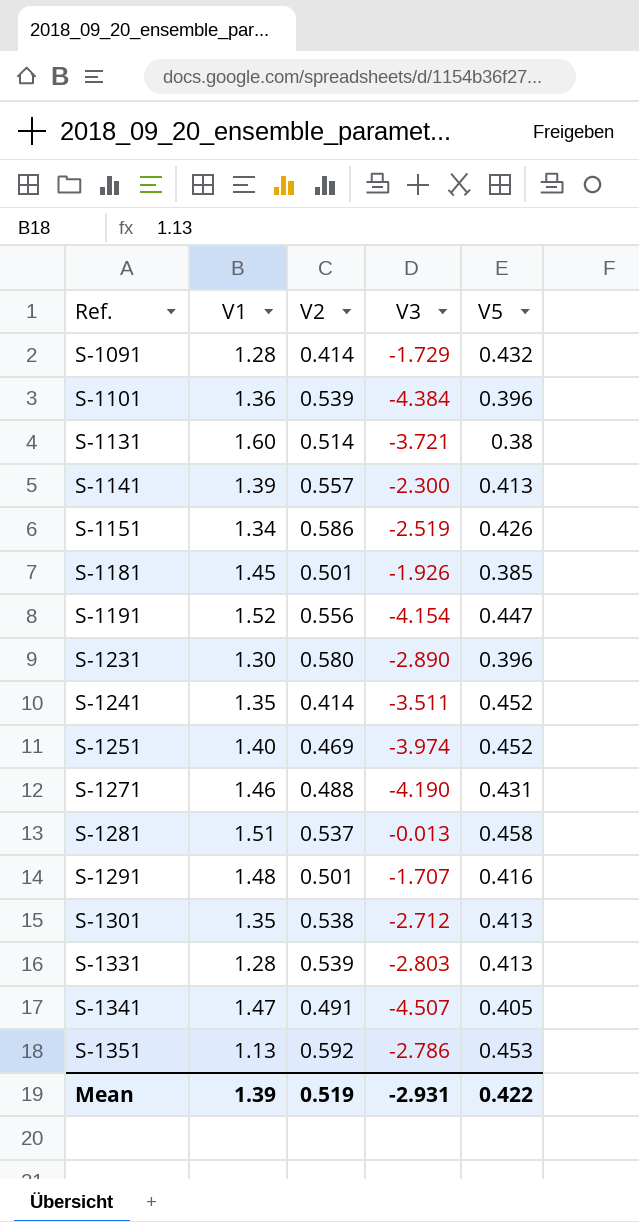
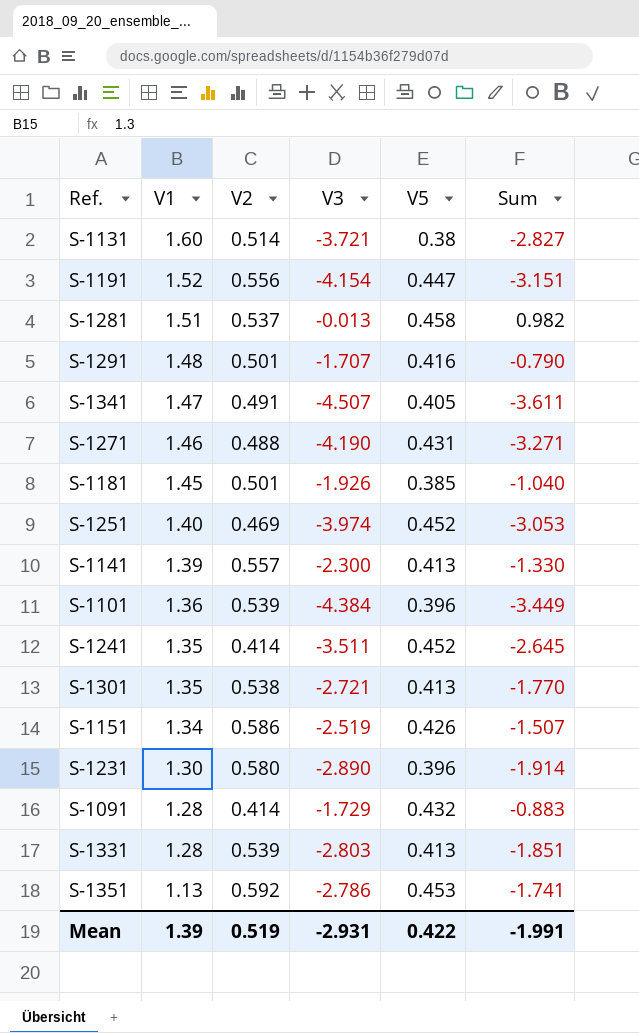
row order: Ref. ascending -> V1 descending
column Sum | formula: none -> [V2] + [V3] + [V5]
S-1301 | V3: -2.712 -> -2.721

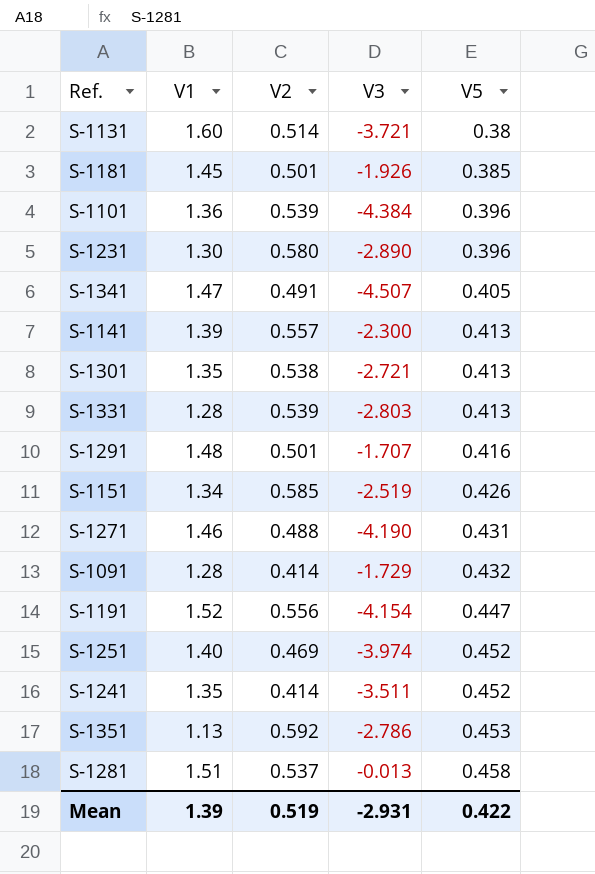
row order: V1 descending -> V5 ascending
column Sum | formula: [V2] + [V3] + [V5] -> none
S-1151 | V2: 0.586 -> 0.585

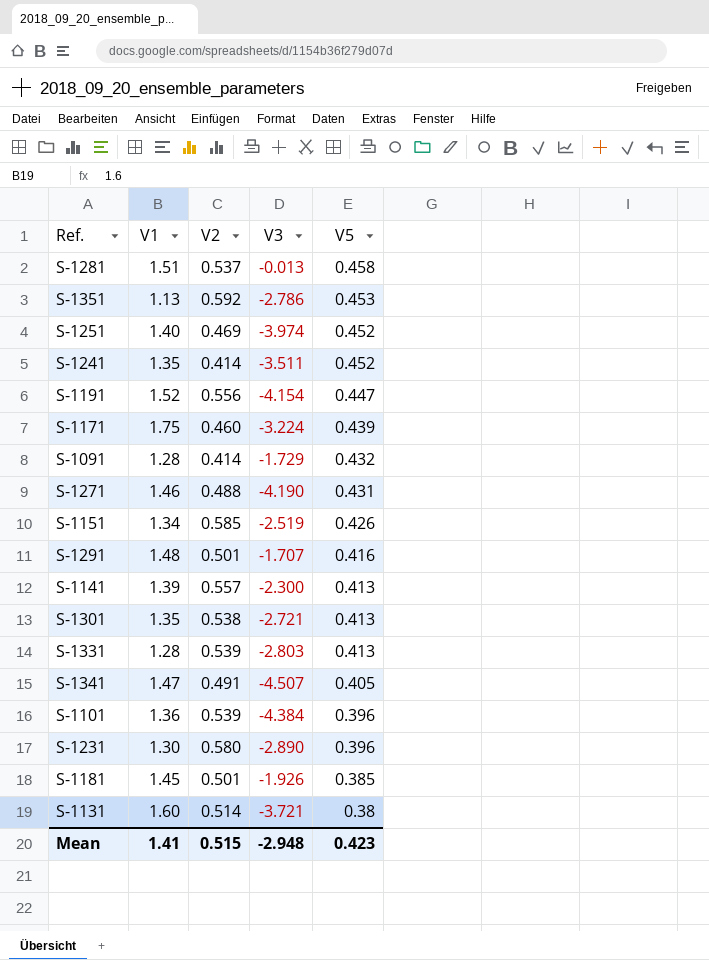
row order: V5 ascending -> V5 descending
row S-1171: none -> 1.75 | 0.460 | -3.224 | 0.439
Mean | V1: 1.39 -> 1.41
Mean | V2: 0.519 -> 0.515
Mean | V3: -2.931 -> -2.948
Mean | V5: 0.422 -> 0.423

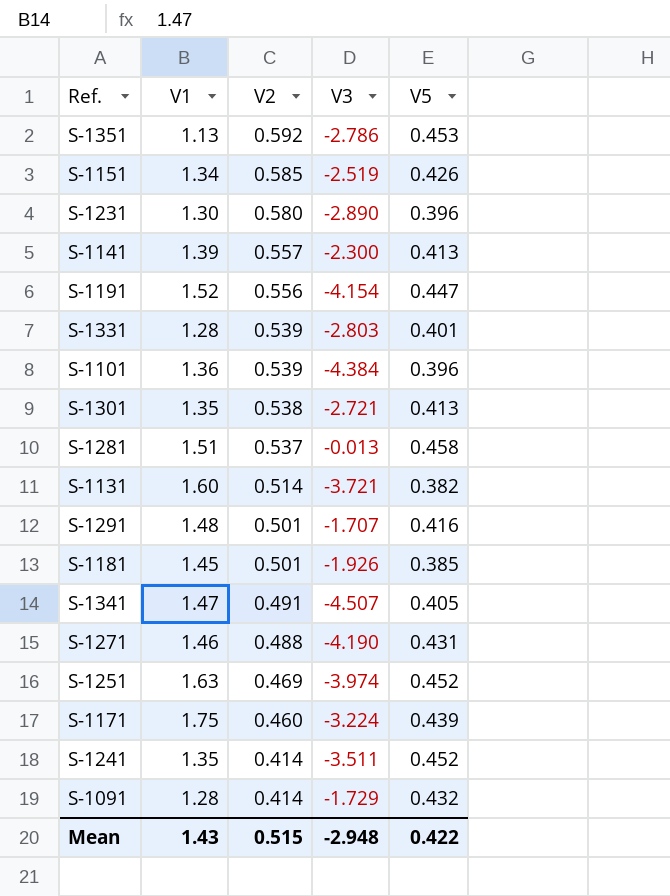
row order: V5 descending -> V2 descending
S-1331 | V5: 0.413 -> 0.401
S-1131 | V5: 0.38 -> 0.382
S-1251 | V1: 1.40 -> 1.63
Mean | V1: 1.41 -> 1.43
Mean | V5: 0.423 -> 0.422

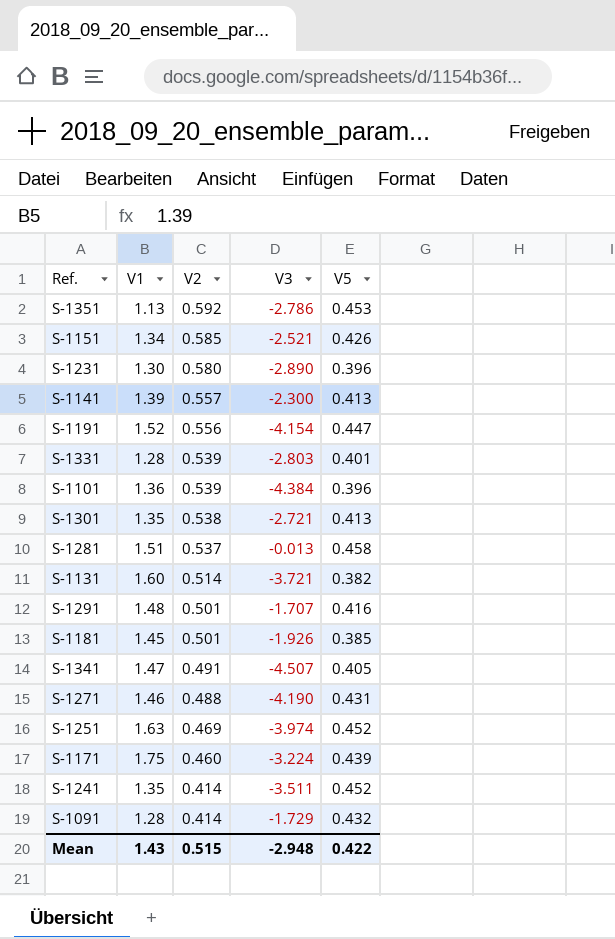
S-1151 | V3: -2.519 -> -2.521

